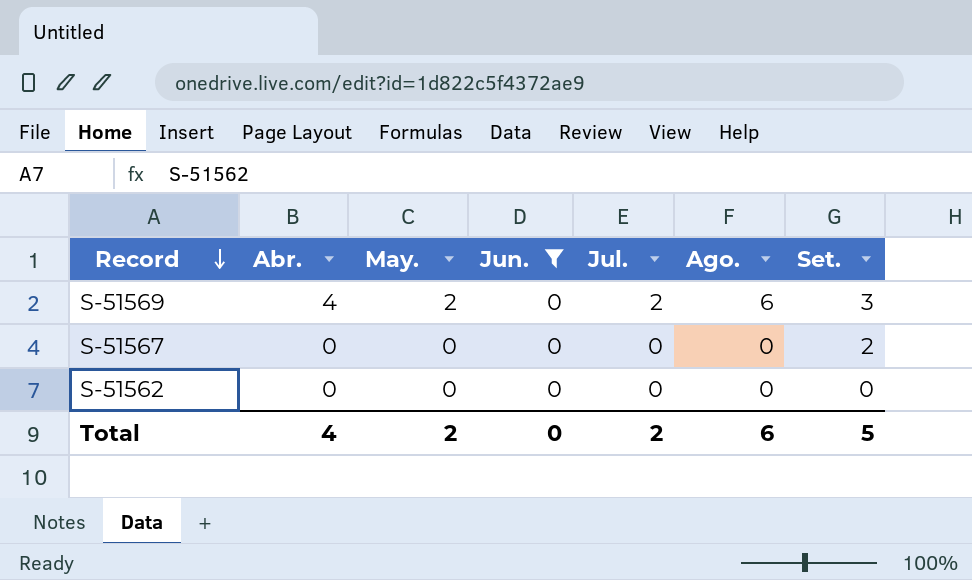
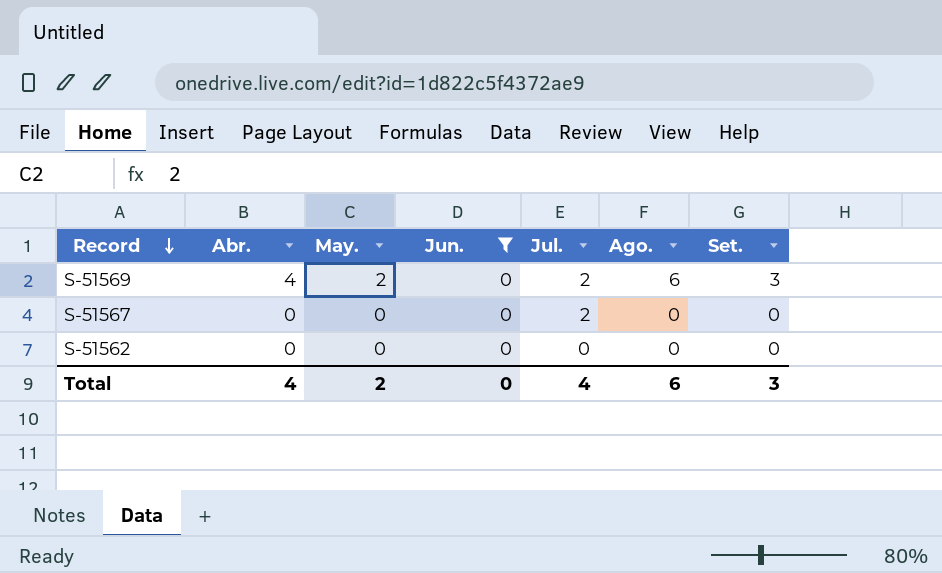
S-51567 | Jul.: 0 -> 2
S-51567 | Set.: 2 -> 0
Total | Jul.: 2 -> 4
Total | Set.: 5 -> 3

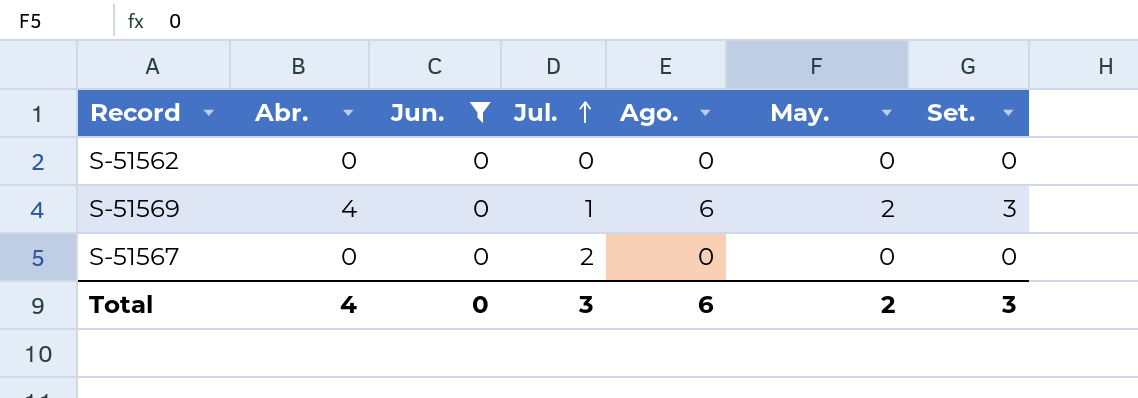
row order: Record descending -> Jul. ascending
column May. | position: 3 -> 6
S-51569 | Jul.: 2 -> 1
Total | Jul.: 4 -> 3

